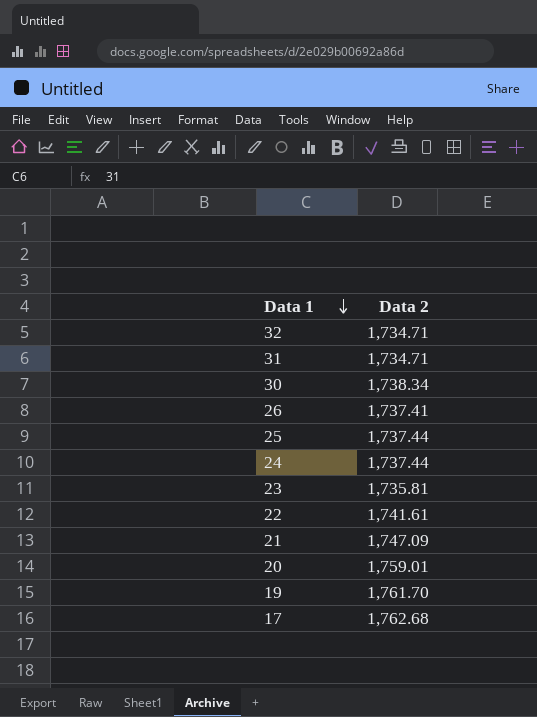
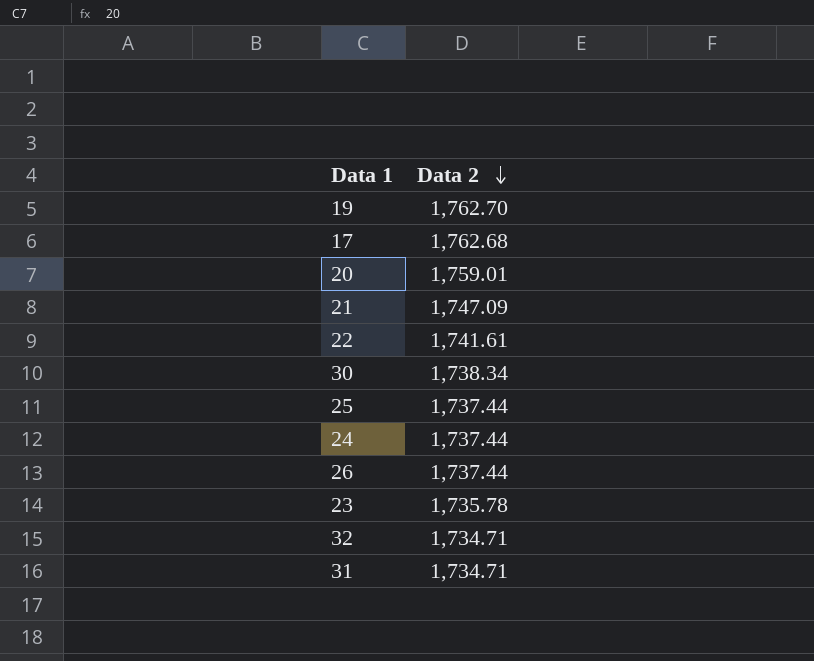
row order: Data 1 descending -> Data 2 descending
19 | Data 2: 1,761.70 -> 1,762.70
26 | Data 2: 1,737.41 -> 1,737.44
23 | Data 2: 1,735.81 -> 1,735.78

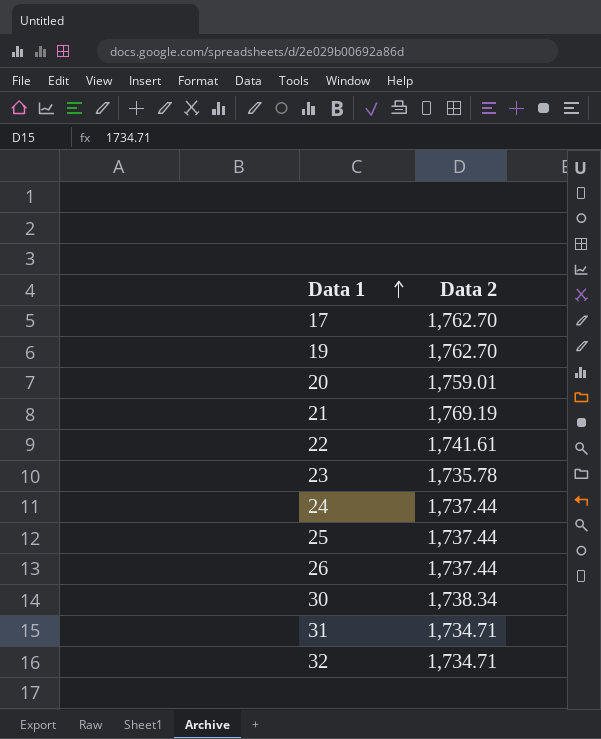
row order: Data 2 descending -> Data 1 ascending
17 | Data 2: 1,762.68 -> 1,762.70
21 | Data 2: 1,747.09 -> 1,769.19

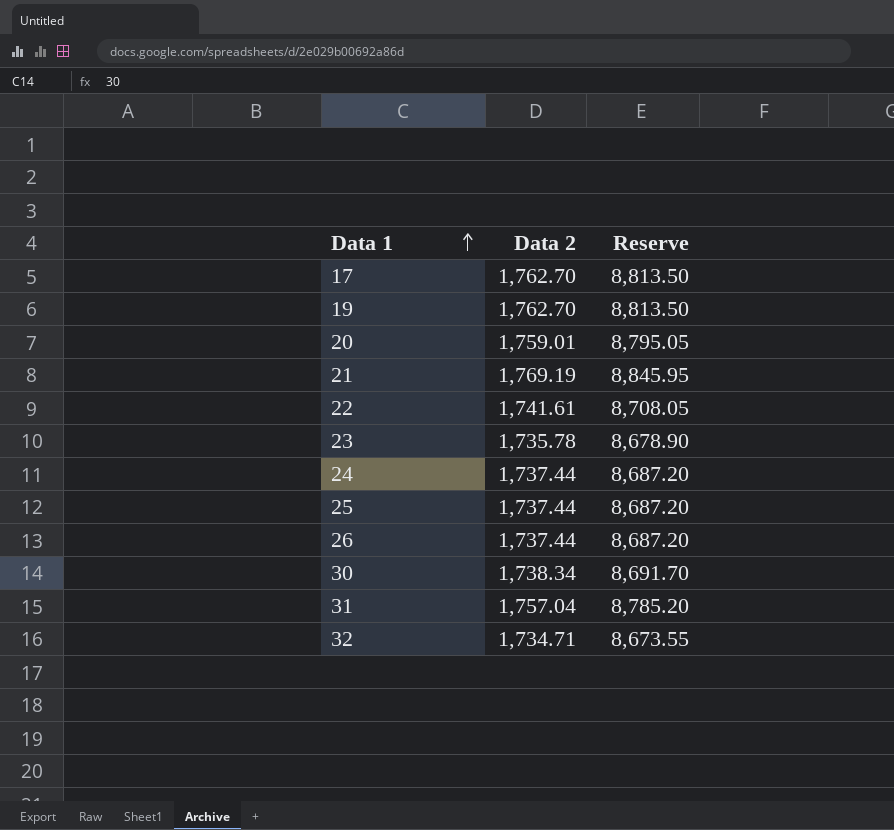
column Reserve | formula: none -> [Data 2] * 5
31 | Data 2: 1,734.71 -> 1,757.04

